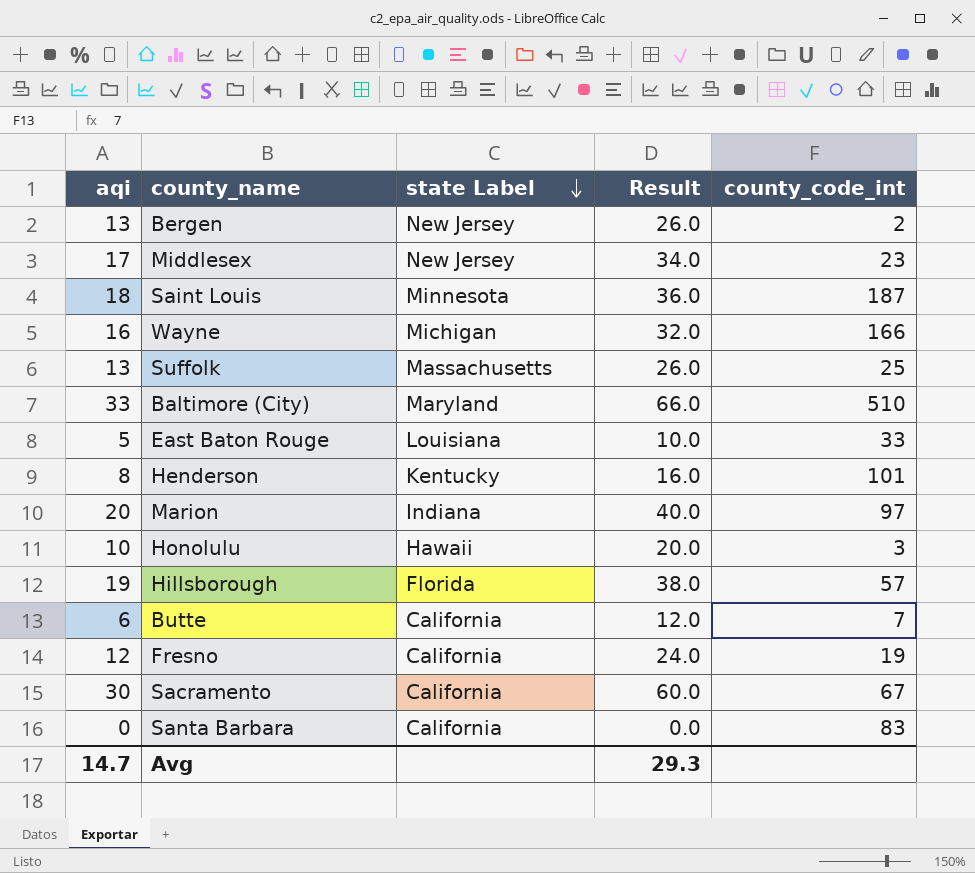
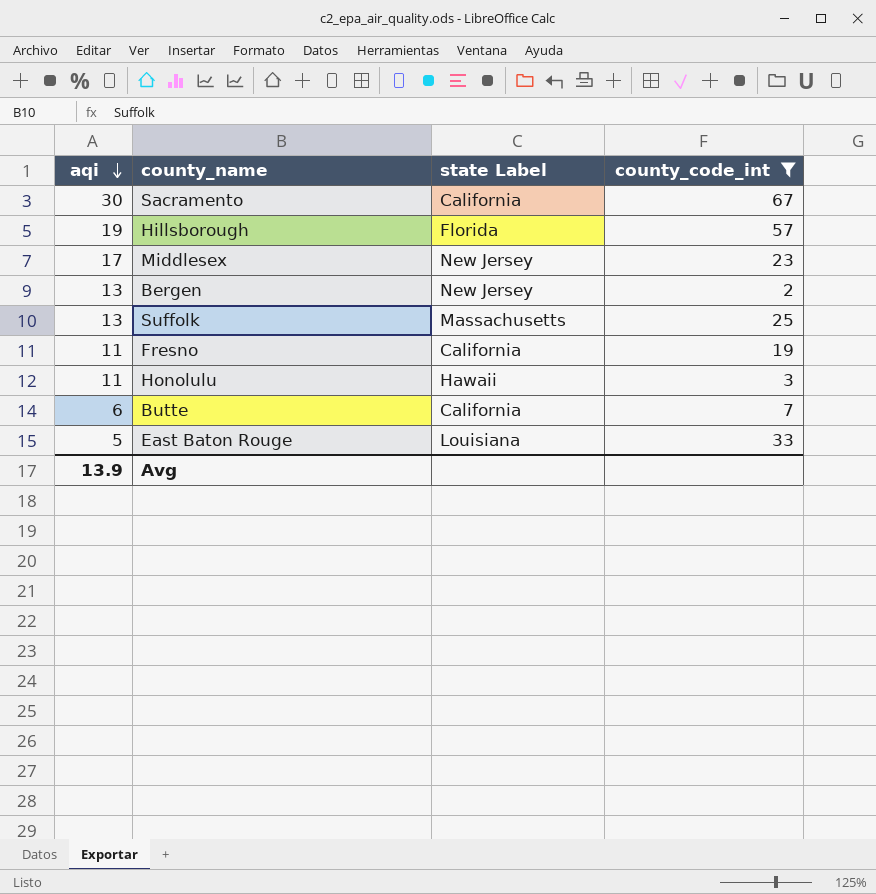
filter: none -> county_code_int <= 67
row order: state Label descending -> aqi descending
column Result | formula: [aqi] * 2 -> none
Fresno | aqi: 12 -> 11
Honolulu | aqi: 10 -> 11
Avg | aqi: 14.7 -> 13.9

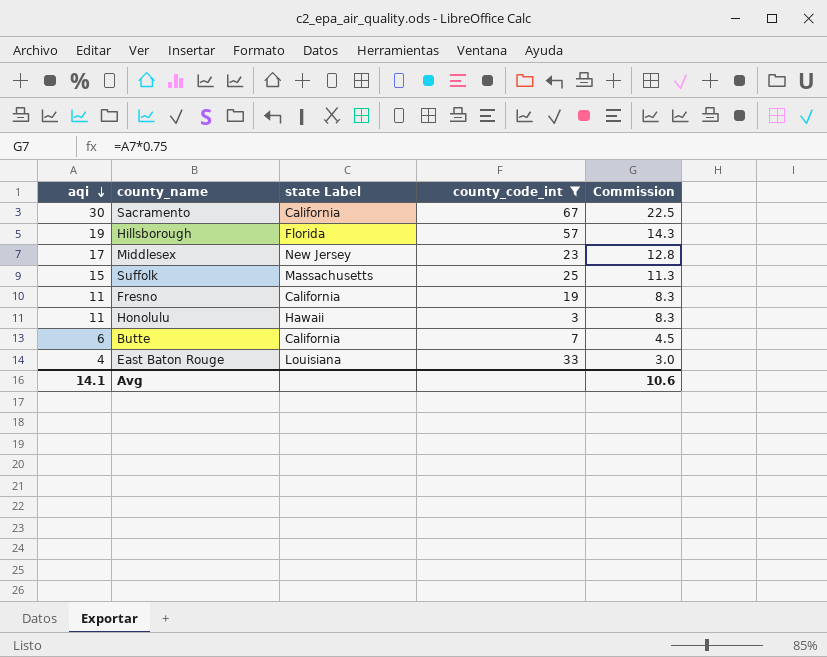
column Commission | formula: none -> [aqi] * 0.75
row Bergen: 13 | New Jersey | 2 -> none
Suffolk | aqi: 13 -> 15
East Baton Rouge | aqi: 5 -> 4
Avg | aqi: 13.9 -> 14.1

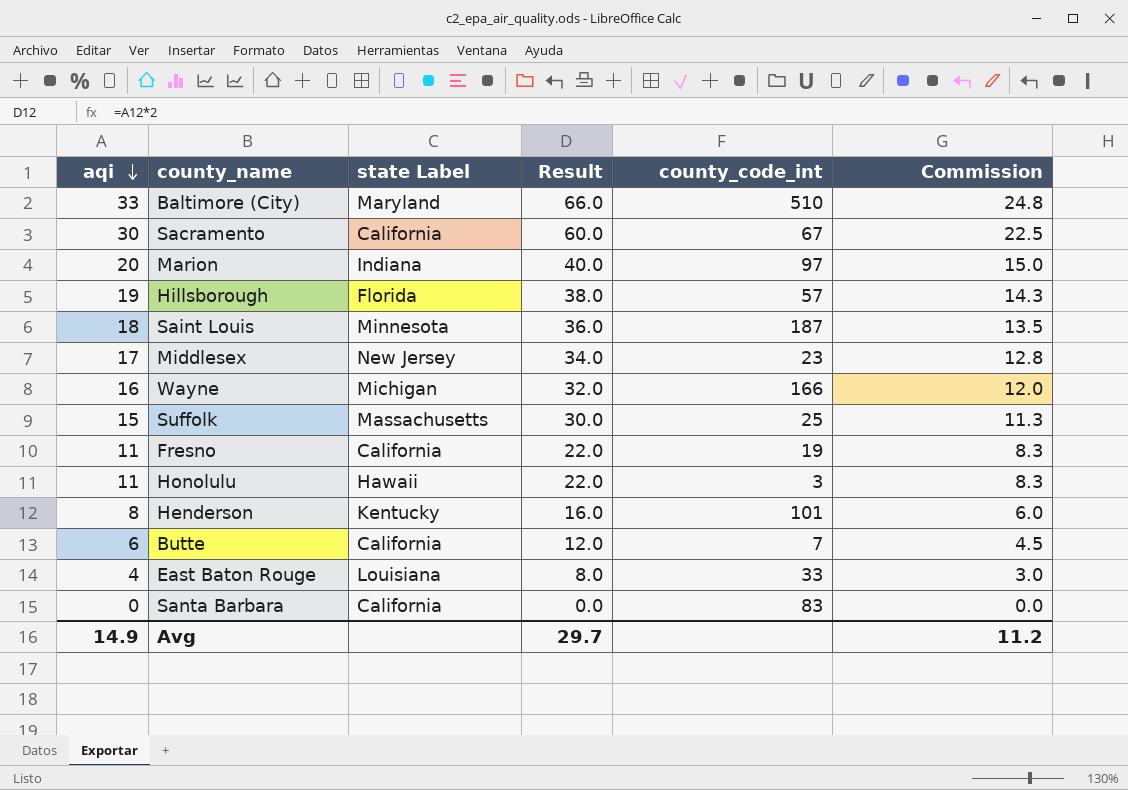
filter: county_code_int <= 67 -> none
column Result | formula: none -> [aqi] * 2
Avg | aqi: 14.1 -> 14.9
Avg | Commission: 10.6 -> 11.2

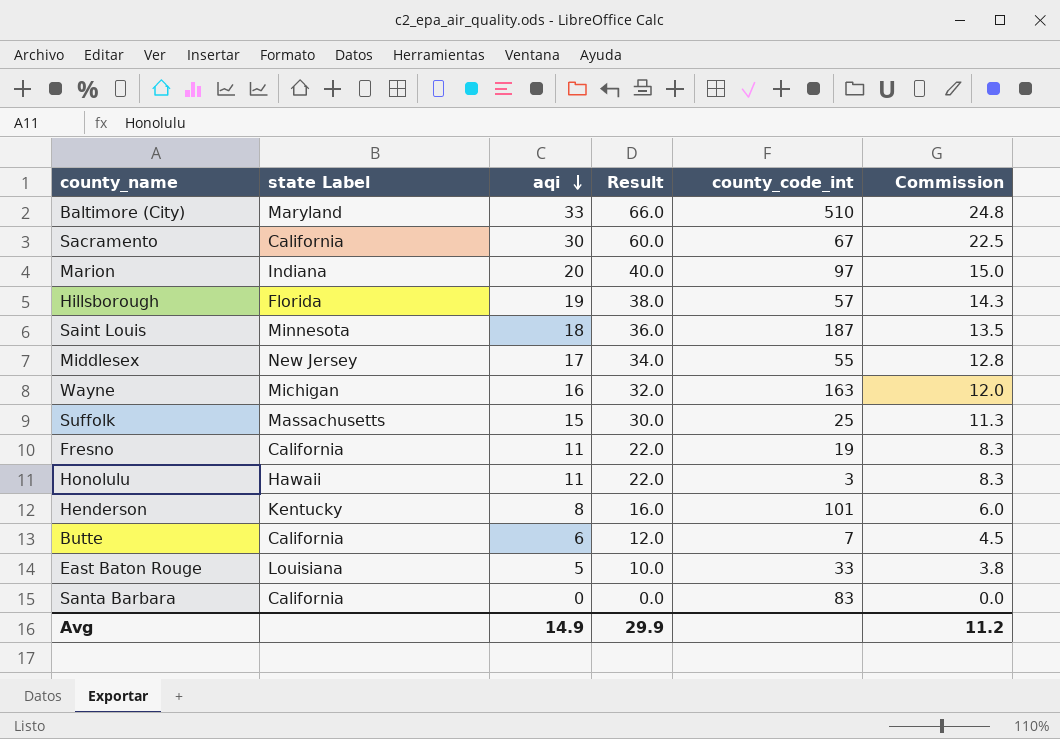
column aqi | position: 1 -> 3
Middlesex | county_code_int: 23 -> 55
Wayne | county_code_int: 166 -> 163
East Baton Rouge | aqi: 4 -> 5
East Baton Rouge | Result: 8.0 -> 10.0
East Baton Rouge | Commission: 3.0 -> 3.8
Avg | Result: 29.7 -> 29.9

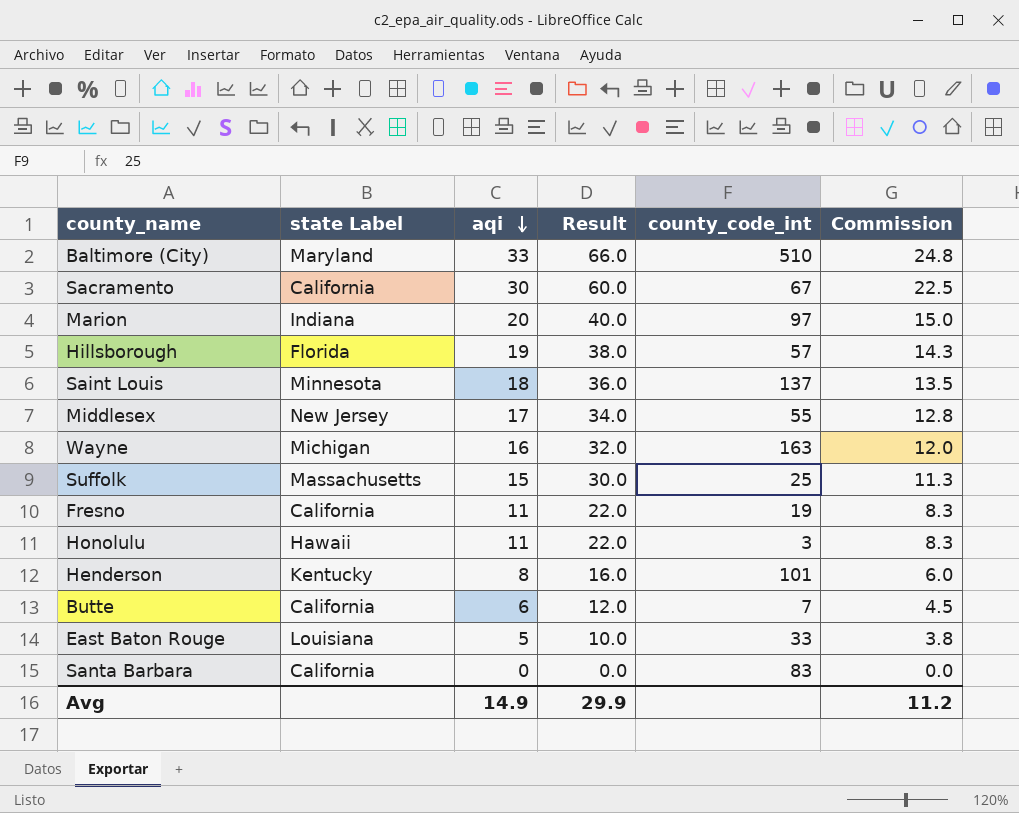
Saint Louis | county_code_int: 187 -> 137

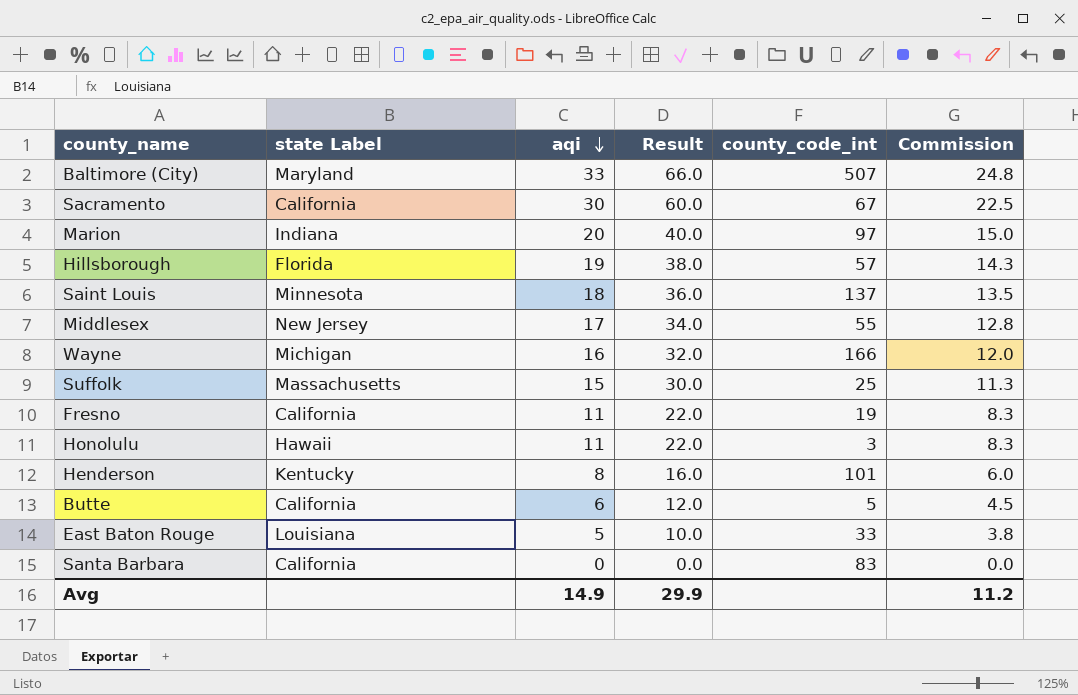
Baltimore (City) | county_code_int: 510 -> 507
Wayne | county_code_int: 163 -> 166
Butte | county_code_int: 7 -> 5

